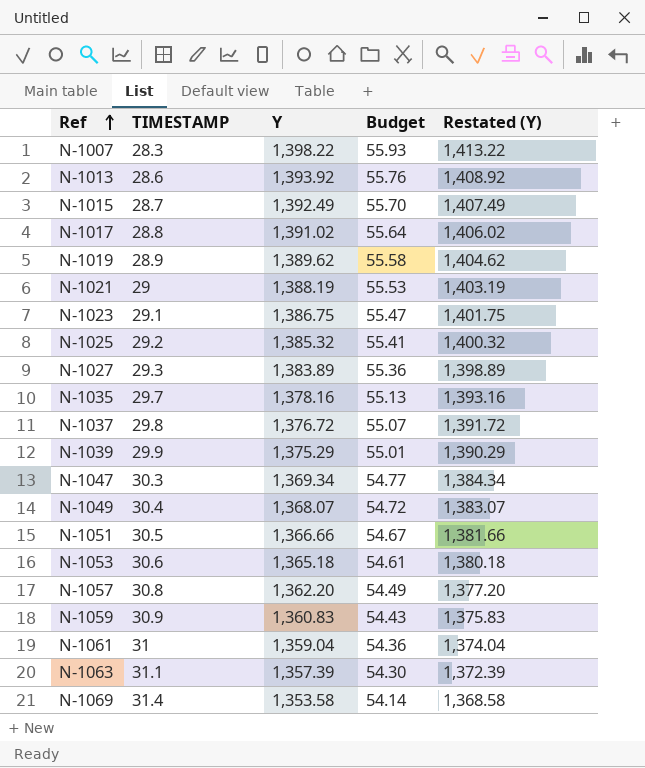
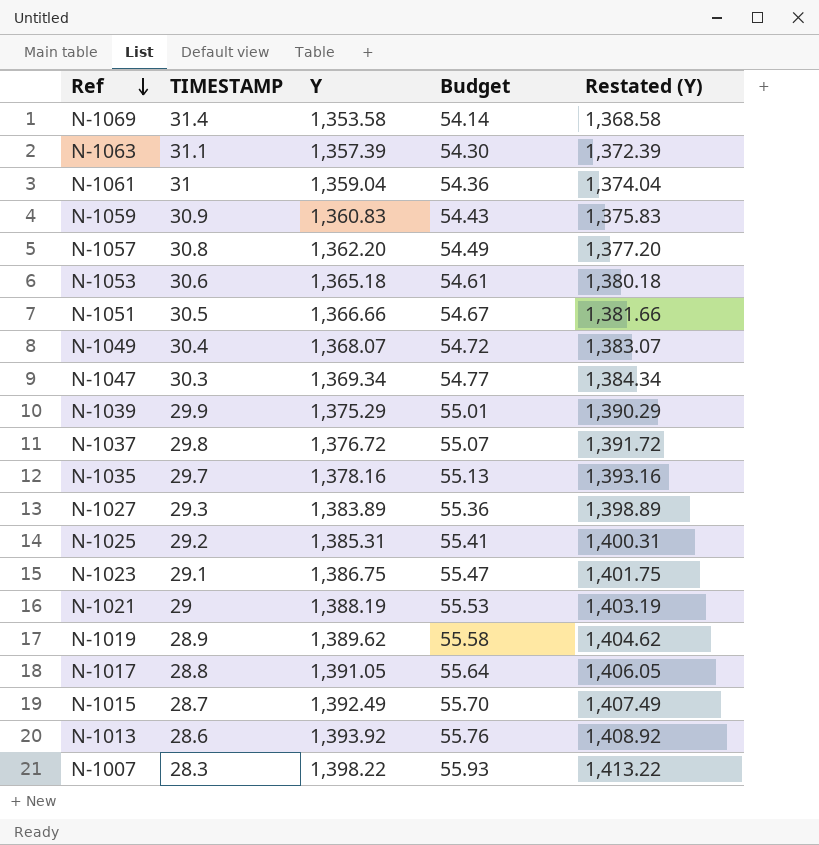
row order: Ref ascending -> Ref descending
N-1025 | Y: 1,385.32 -> 1,385.31
N-1025 | Restated (Y): 1,400.32 -> 1,400.31
N-1017 | Y: 1,391.02 -> 1,391.05
N-1017 | Restated (Y): 1,406.02 -> 1,406.05

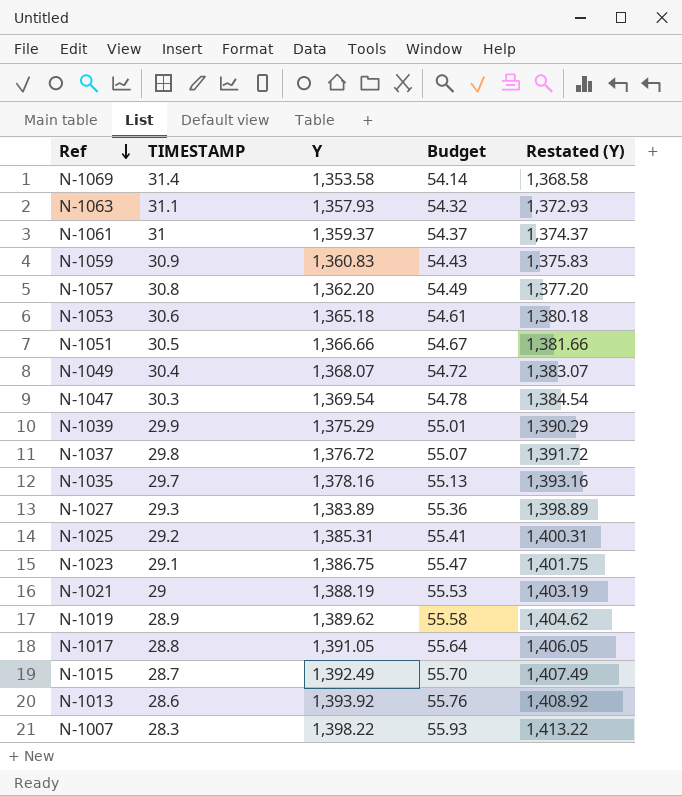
N-1063 | Y: 1,357.39 -> 1,357.93
N-1063 | Budget: 54.30 -> 54.32
N-1063 | Restated (Y): 1,372.39 -> 1,372.93
N-1061 | Y: 1,359.04 -> 1,359.37
N-1061 | Budget: 54.36 -> 54.37
N-1061 | Restated (Y): 1,374.04 -> 1,374.37
N-1047 | Y: 1,369.34 -> 1,369.54
N-1047 | Budget: 54.77 -> 54.78
N-1047 | Restated (Y): 1,384.34 -> 1,384.54

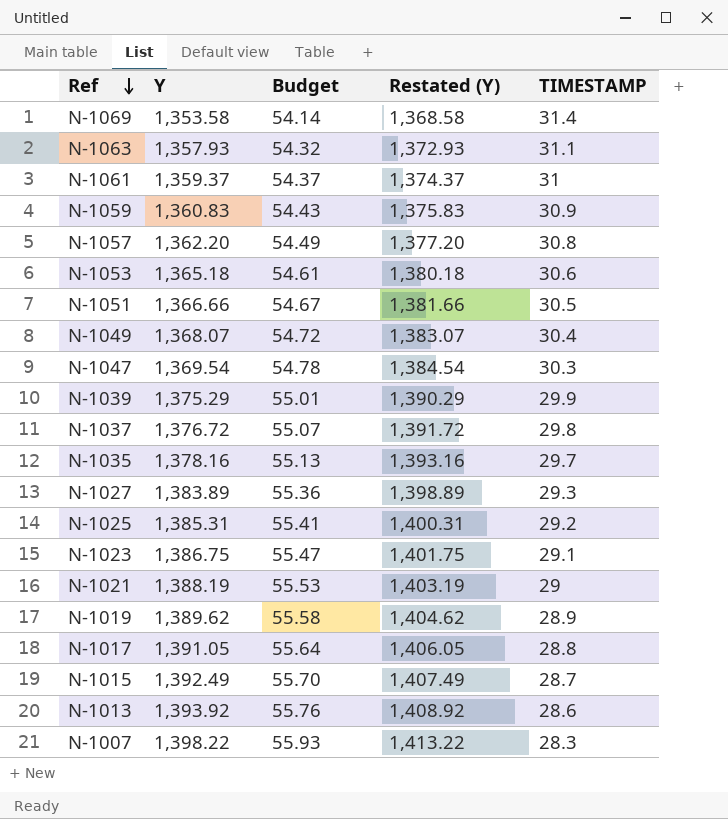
column TIMESTAMP | position: 2 -> 5

